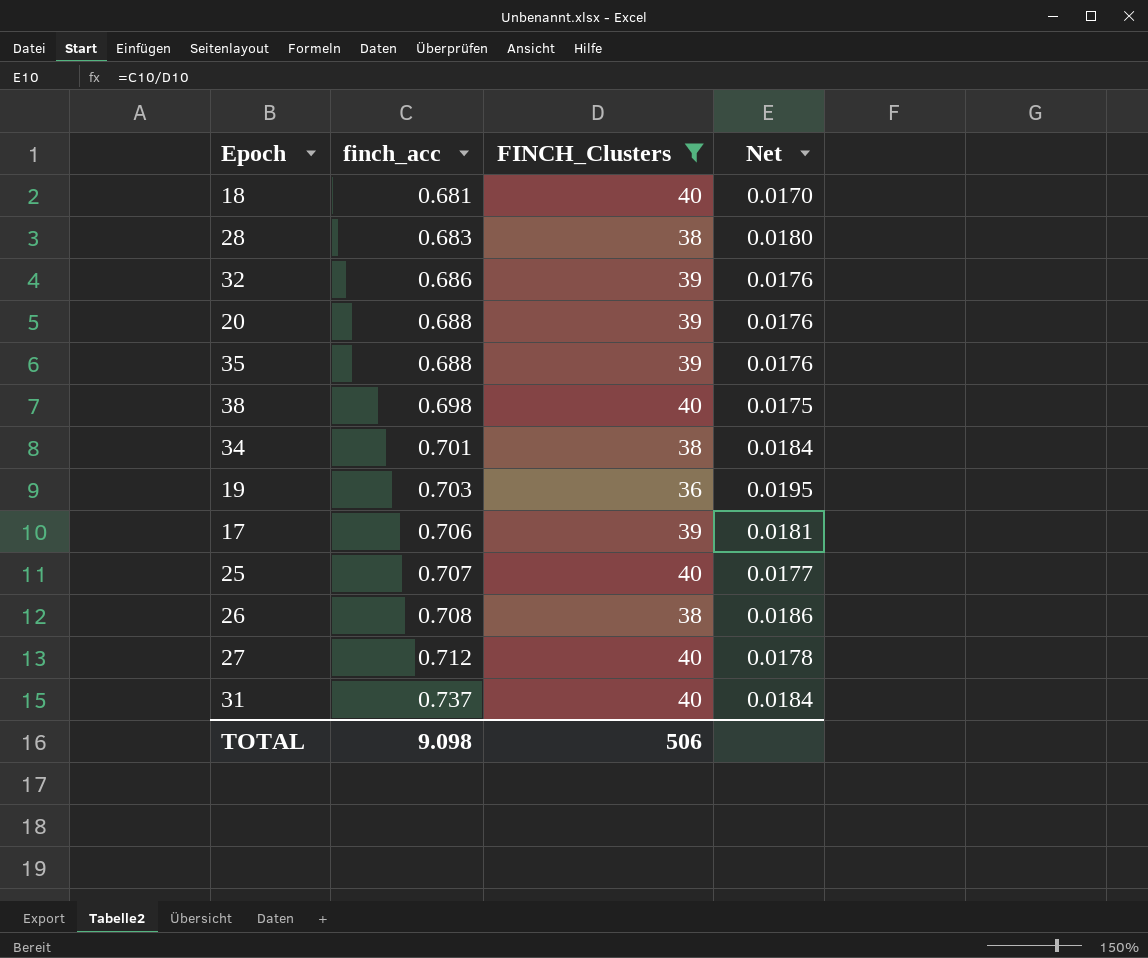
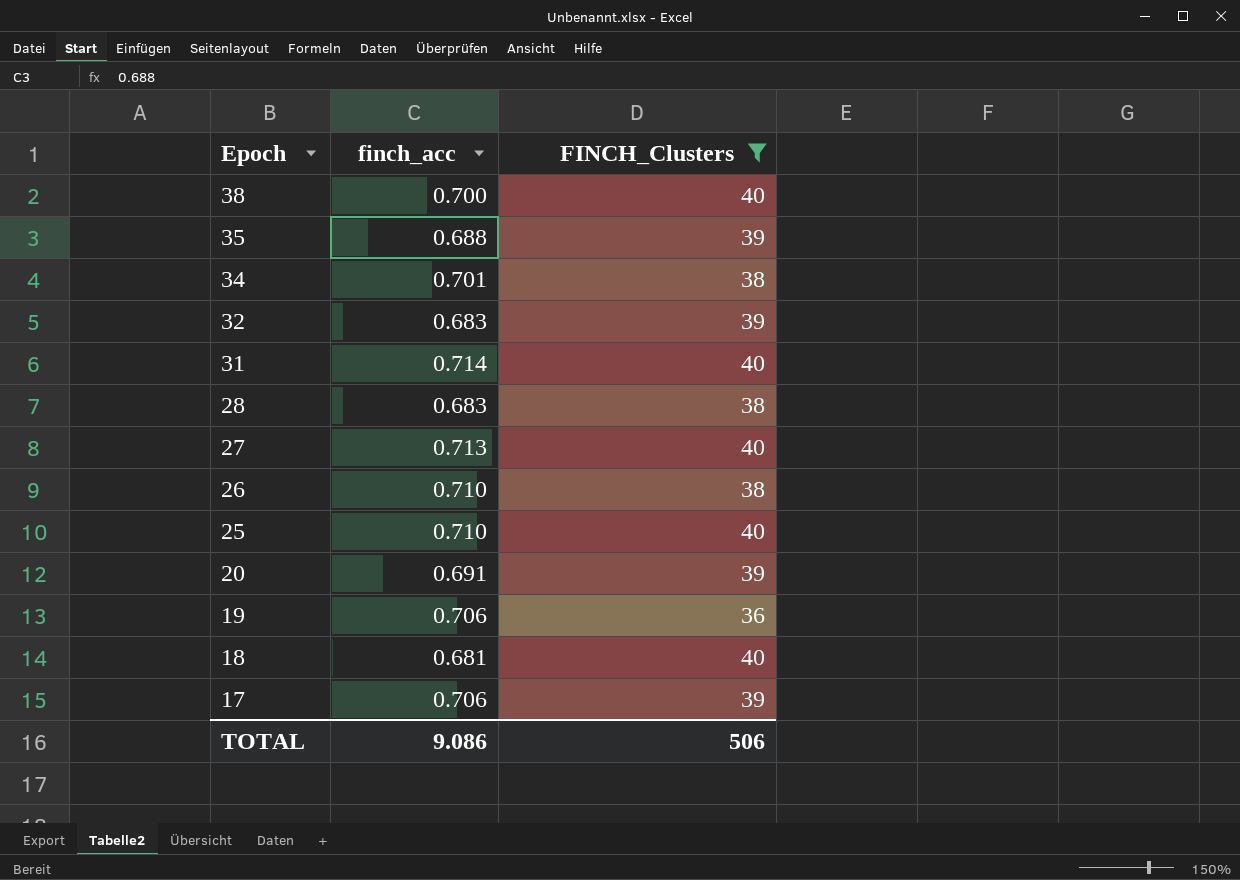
row order: finch_acc ascending -> Epoch descending
column Net | formula: [finch_acc] / [FINCH_Clusters] -> none
38 | finch_acc: 0.698 -> 0.700
32 | finch_acc: 0.686 -> 0.683
31 | finch_acc: 0.737 -> 0.714
27 | finch_acc: 0.712 -> 0.713
26 | finch_acc: 0.708 -> 0.710
25 | finch_acc: 0.707 -> 0.710
20 | finch_acc: 0.688 -> 0.691
19 | finch_acc: 0.703 -> 0.706
TOTAL | finch_acc: 9.098 -> 9.086

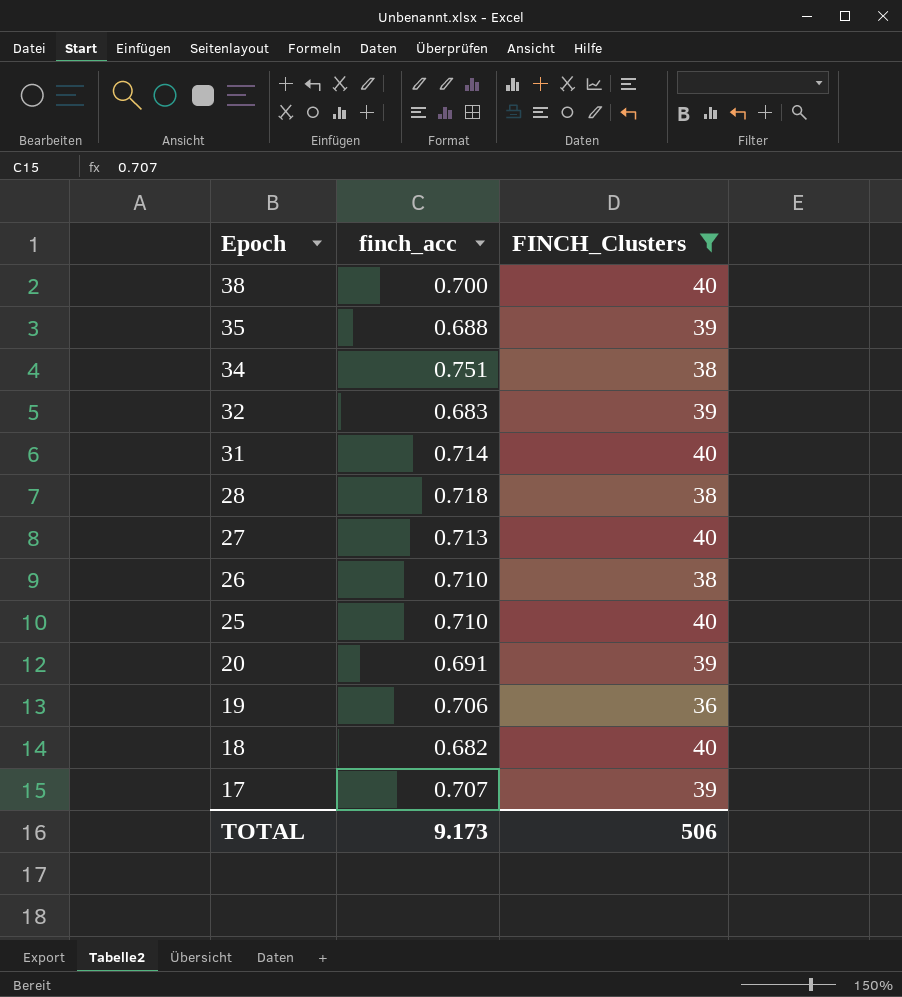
34 | finch_acc: 0.701 -> 0.751
28 | finch_acc: 0.683 -> 0.718
18 | finch_acc: 0.681 -> 0.682
17 | finch_acc: 0.706 -> 0.707
TOTAL | finch_acc: 9.086 -> 9.173

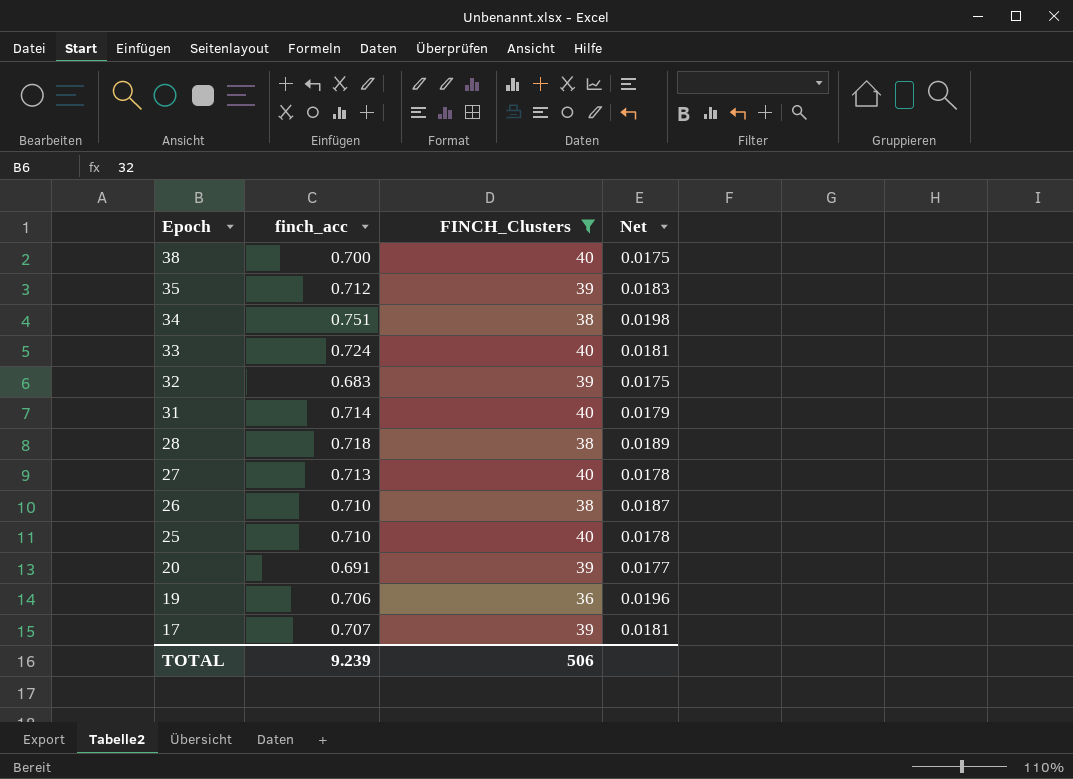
column Net | formula: none -> [finch_acc] / [FINCH_Clusters]
row 18: 0.682 | 40 -> none
35 | finch_acc: 0.688 -> 0.712
row 33: none -> 0.724 | 40 | 0.0181
TOTAL | finch_acc: 9.173 -> 9.239

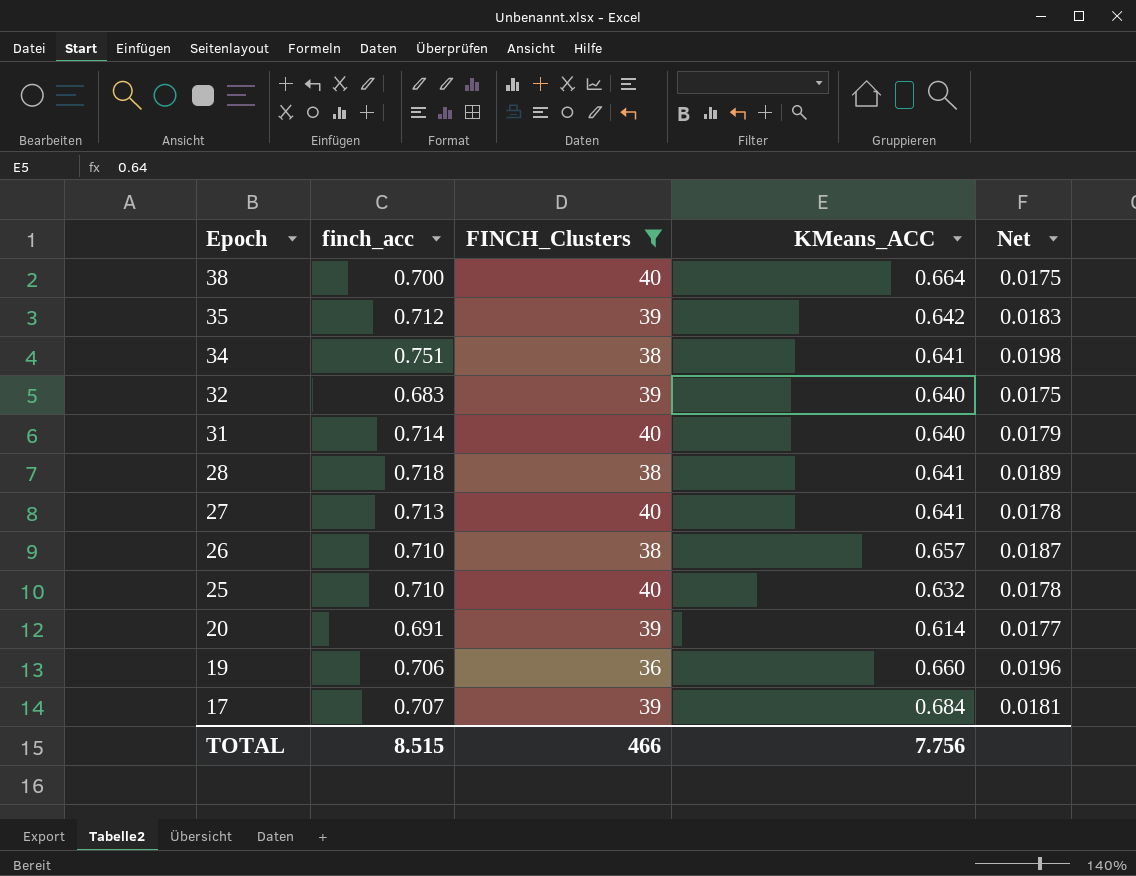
column KMeans_ACC | position: none -> 4
row 33: 0.724 | 40 | 0.0181 -> none
TOTAL | finch_acc: 9.239 -> 8.515
TOTAL | FINCH_Clusters: 506 -> 466

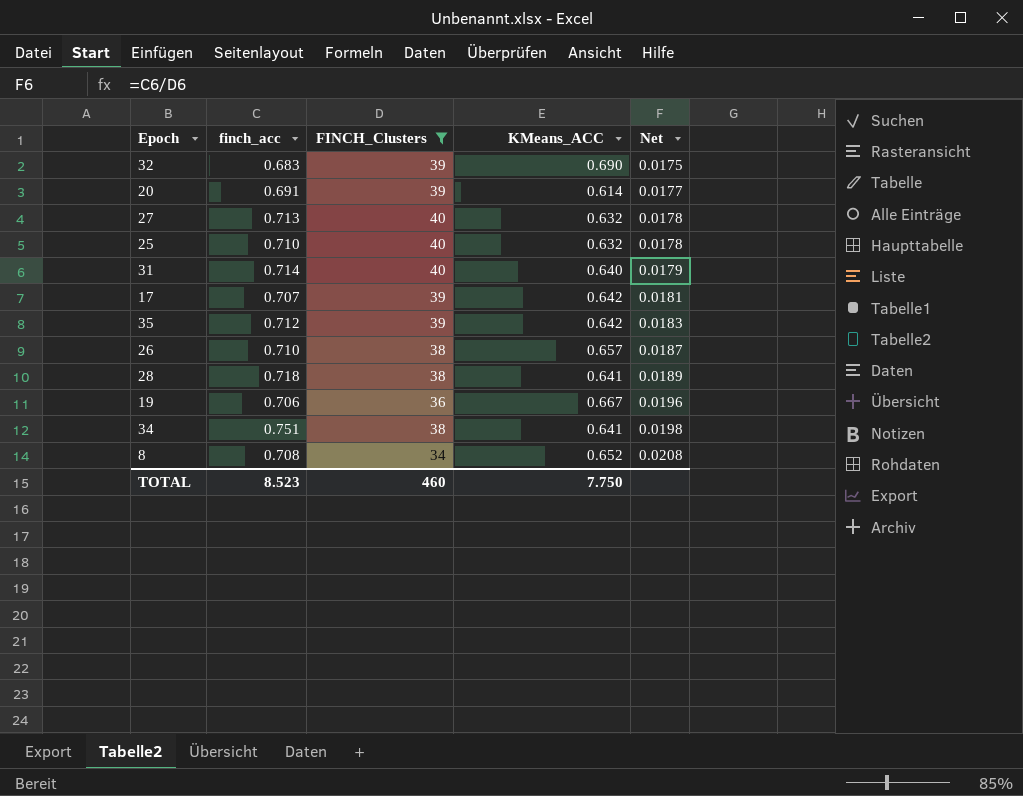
row order: Epoch descending -> Net ascending
row 38: 0.700 | 40 | 0.664 | 0.0175 -> none
32 | KMeans_ACC: 0.640 -> 0.690
27 | KMeans_ACC: 0.641 -> 0.632
17 | KMeans_ACC: 0.684 -> 0.642
19 | KMeans_ACC: 0.660 -> 0.667
row 8: none -> 0.708 | 34 | 0.652 | 0.0208
TOTAL | finch_acc: 8.515 -> 8.523
TOTAL | FINCH_Clusters: 466 -> 460
TOTAL | KMeans_ACC: 7.756 -> 7.750

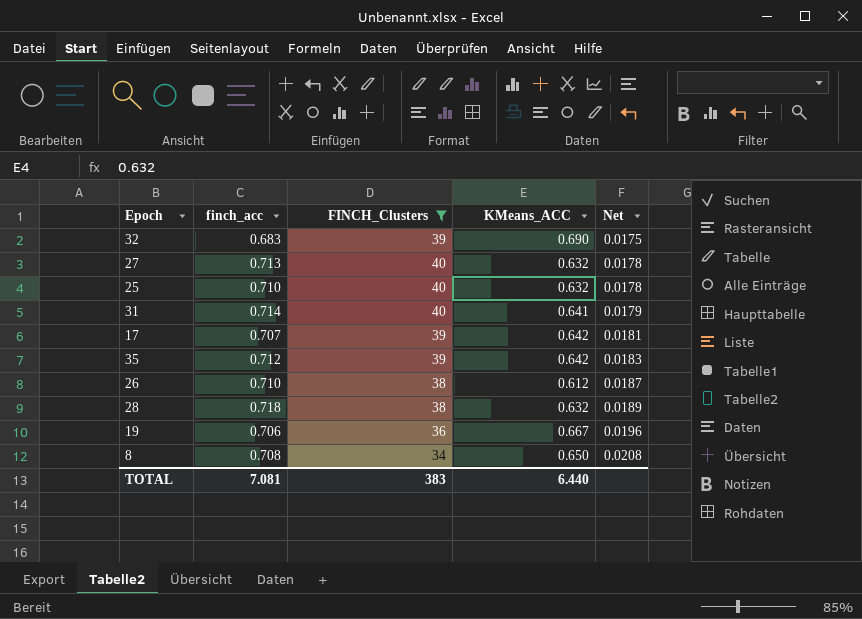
row 20: 0.691 | 39 | 0.614 | 0.0177 -> none
row 34: 0.751 | 38 | 0.641 | 0.0198 -> none
31 | KMeans_ACC: 0.640 -> 0.641
26 | KMeans_ACC: 0.657 -> 0.612
28 | KMeans_ACC: 0.641 -> 0.632
8 | KMeans_ACC: 0.652 -> 0.650
TOTAL | finch_acc: 8.523 -> 7.081
TOTAL | FINCH_Clusters: 460 -> 383
TOTAL | KMeans_ACC: 7.750 -> 6.440

